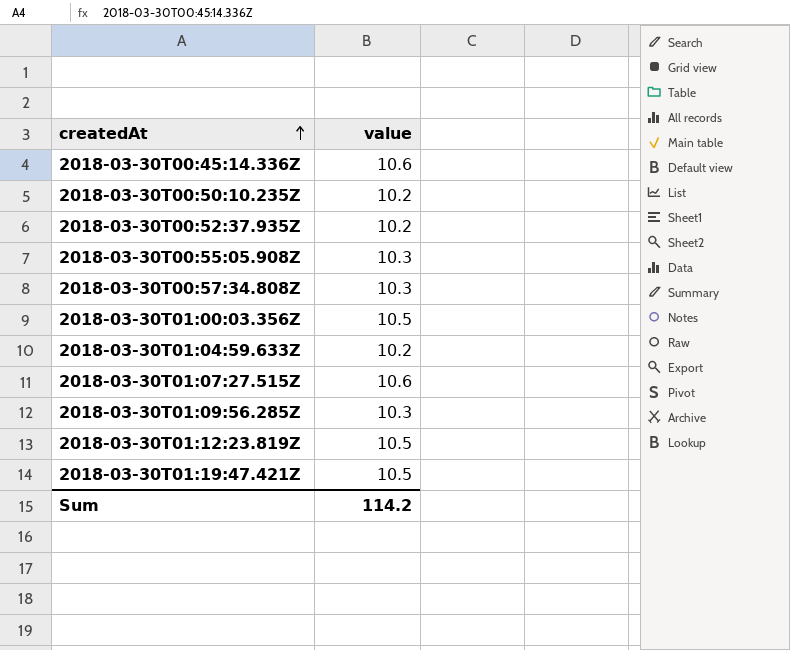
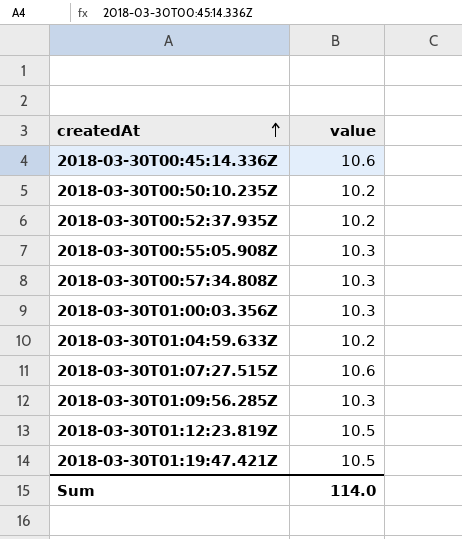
2018-03-30T01:00:03.356Z | value: 10.5 -> 10.3
Sum | value: 114.2 -> 114.0

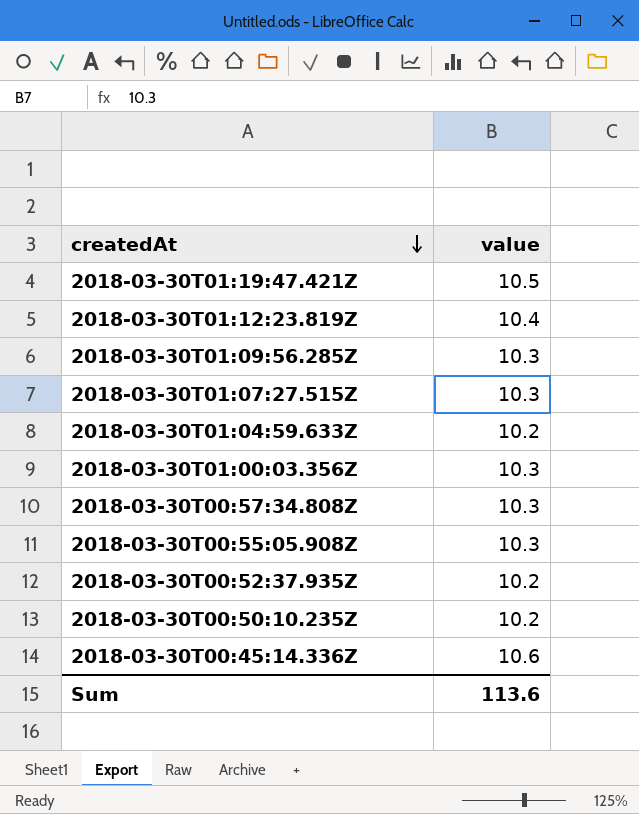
row order: createdAt ascending -> createdAt descending
2018-03-30T01:12:23.819Z | value: 10.5 -> 10.4
2018-03-30T01:07:27.515Z | value: 10.6 -> 10.3
Sum | value: 114.0 -> 113.6

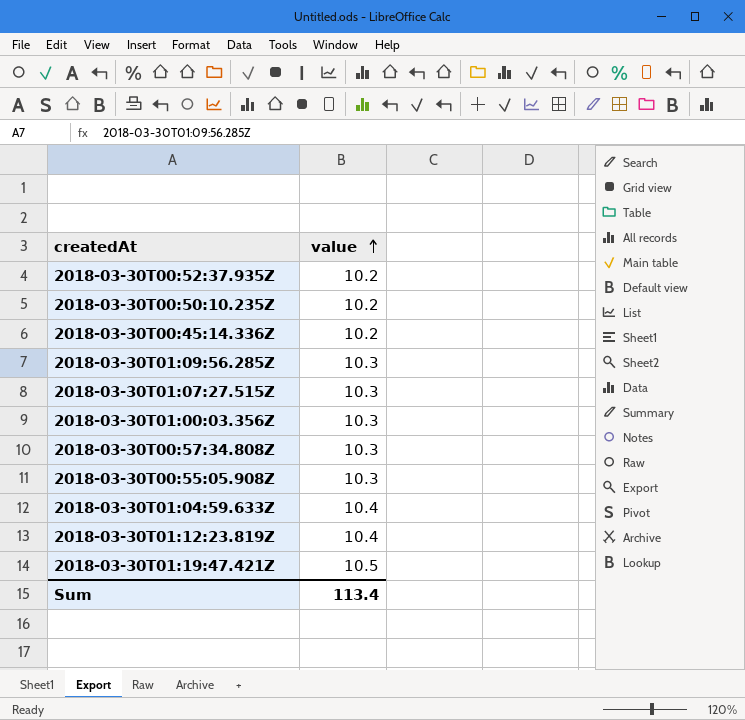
row order: createdAt descending -> value ascending
2018-03-30T00:45:14.336Z | value: 10.6 -> 10.2
2018-03-30T01:04:59.633Z | value: 10.2 -> 10.4
Sum | value: 113.6 -> 113.4

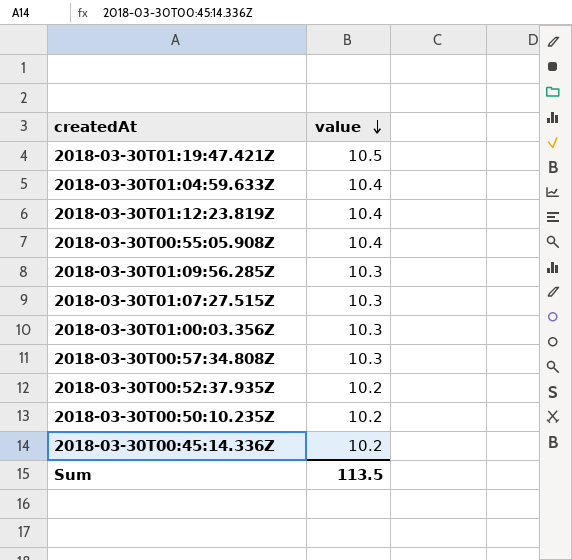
row order: value ascending -> value descending
2018-03-30T00:55:05.908Z | value: 10.3 -> 10.4
Sum | value: 113.4 -> 113.5

